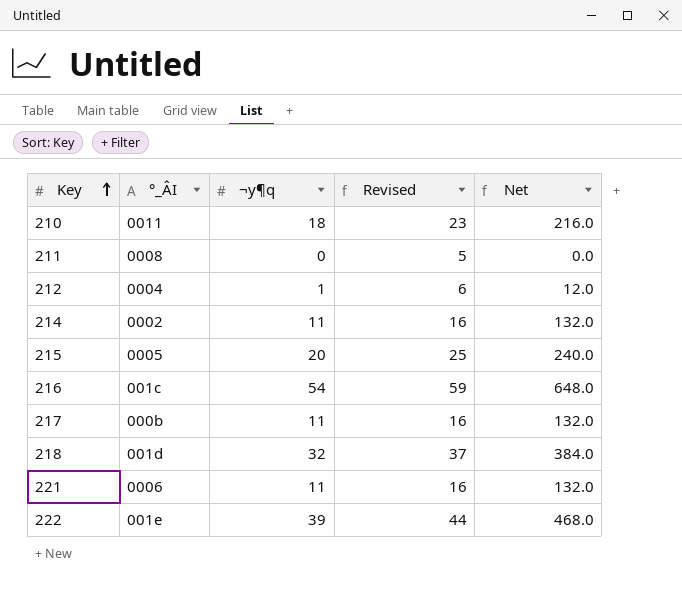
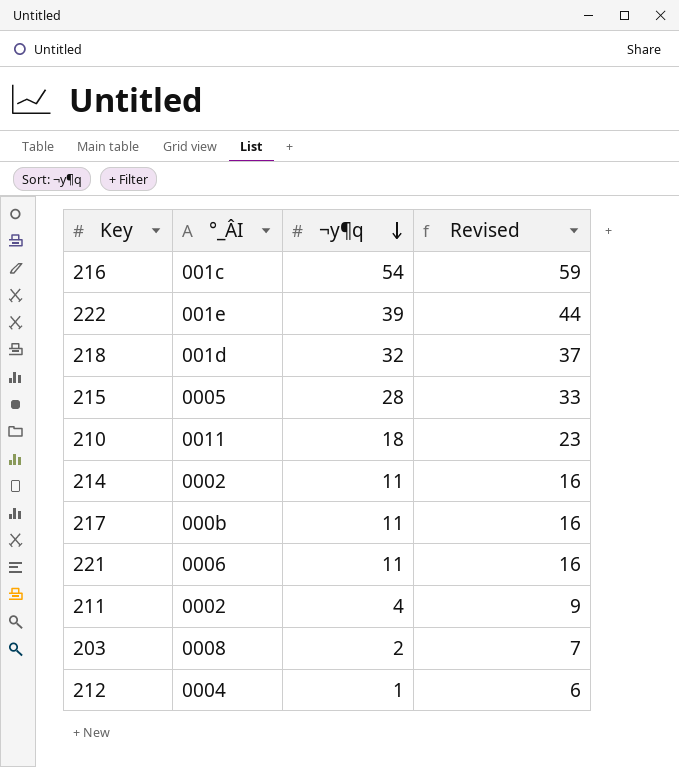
row order: Key ascending -> ¬y¶q descending
column Net | formula: [¬y¶q] * 12 -> none
215 | ¬y¶q: 20 -> 28
215 | Revised: 25 -> 33
211 | °_ÂI: 0008 -> 0002
211 | ¬y¶q: 0 -> 4
211 | Revised: 5 -> 9
row 203: none -> 0008 | 2 | 7

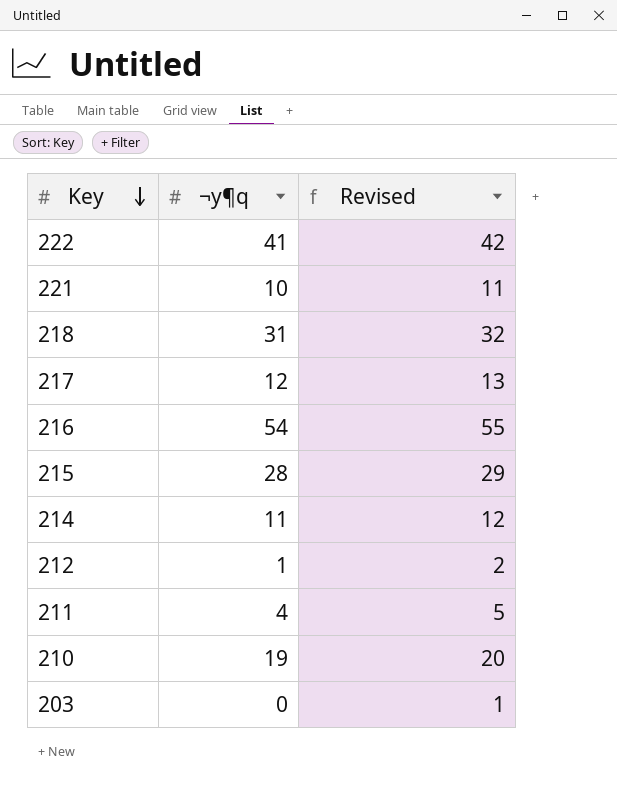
row order: ¬y¶q descending -> Key descending
column °_ÂI | position: 2 -> none
column Revised | formula: [¬y¶q] + 5 -> [¬y¶q] + 1
222 | ¬y¶q: 39 -> 41
221 | ¬y¶q: 11 -> 10
218 | ¬y¶q: 32 -> 31
217 | ¬y¶q: 11 -> 12
210 | ¬y¶q: 18 -> 19
203 | ¬y¶q: 2 -> 0

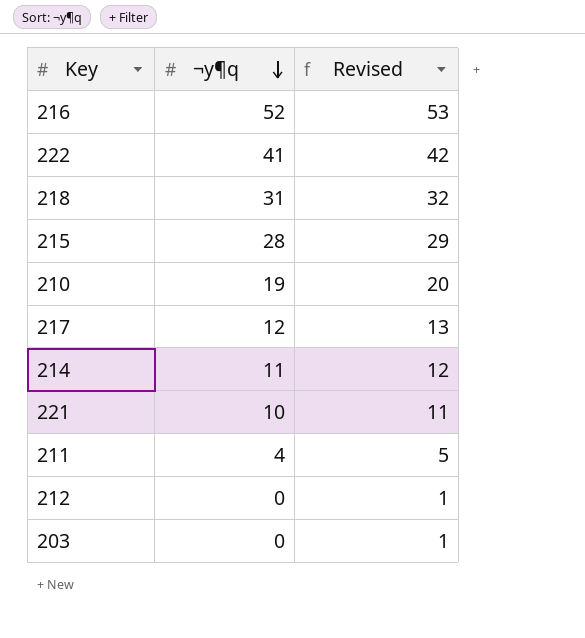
row order: Key descending -> ¬y¶q descending
216 | ¬y¶q: 54 -> 52
216 | Revised: 55 -> 53
212 | ¬y¶q: 1 -> 0
212 | Revised: 2 -> 1

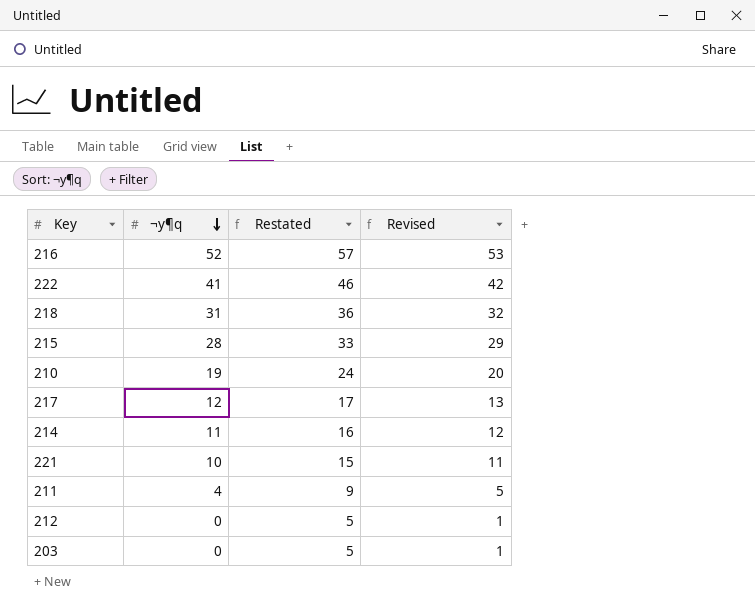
column Restated | formula: none -> [¬y¶q] + 5

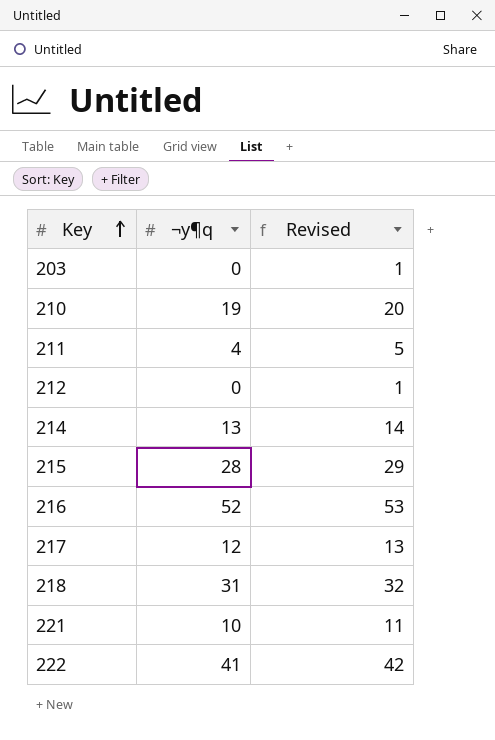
row order: ¬y¶q descending -> Key ascending
column Restated | formula: [¬y¶q] + 5 -> none
214 | ¬y¶q: 11 -> 13
214 | Revised: 12 -> 14

